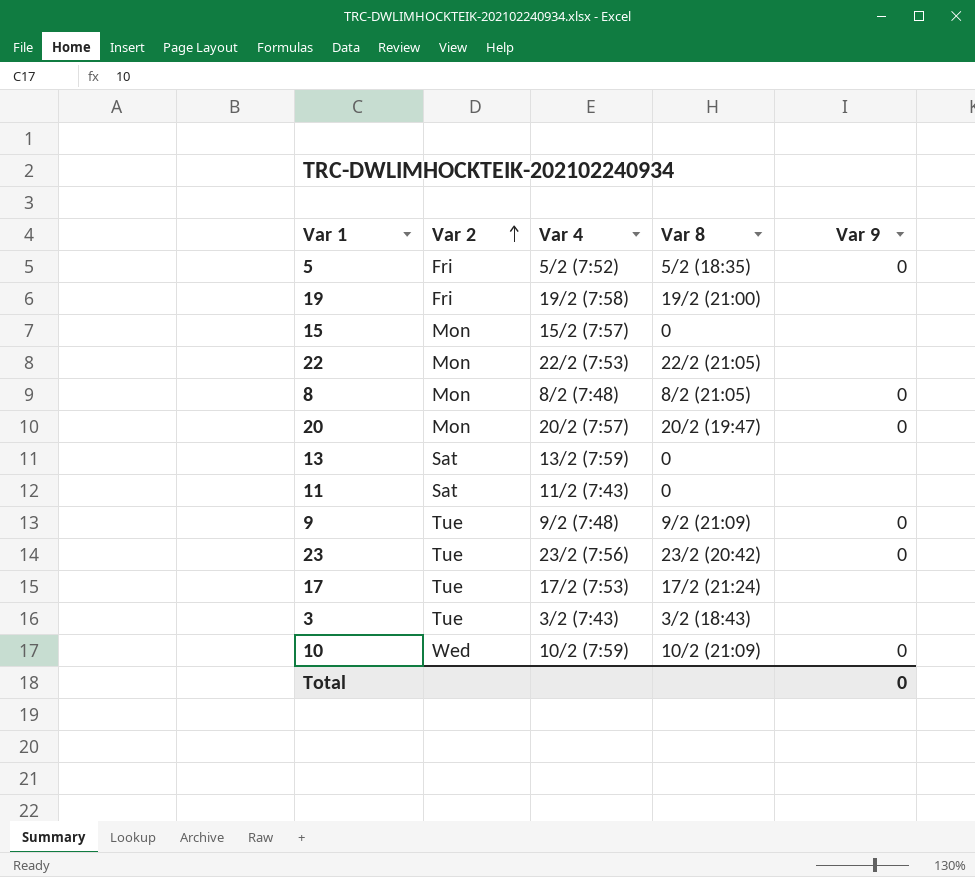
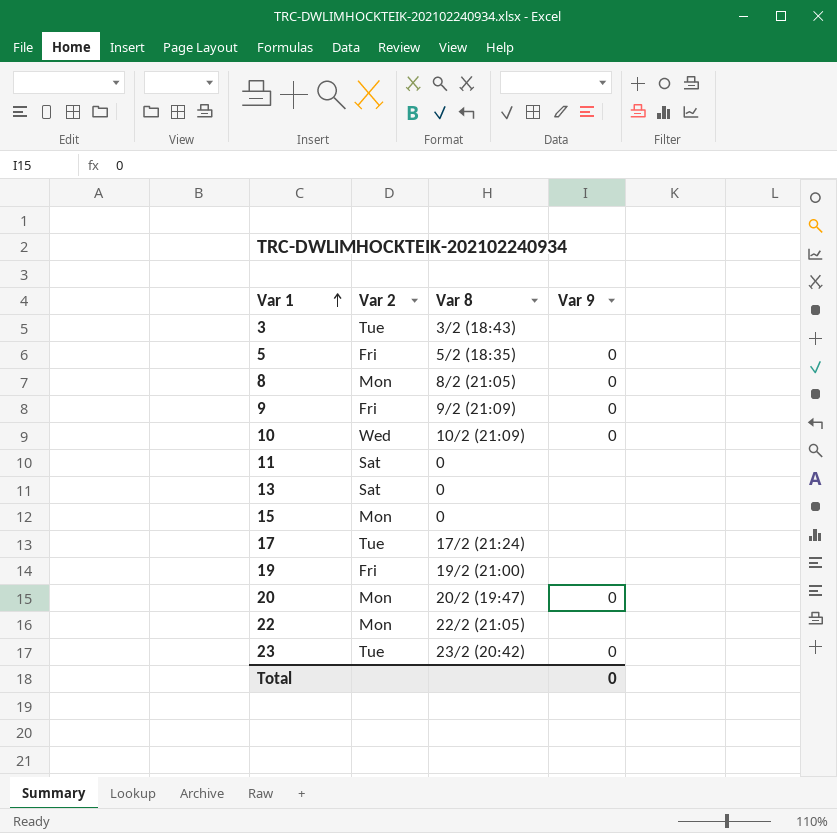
row order: Var 2 ascending -> Var 1 ascending
column Var 4 | position: 3 -> none
9 | Var 2: Tue -> Fri

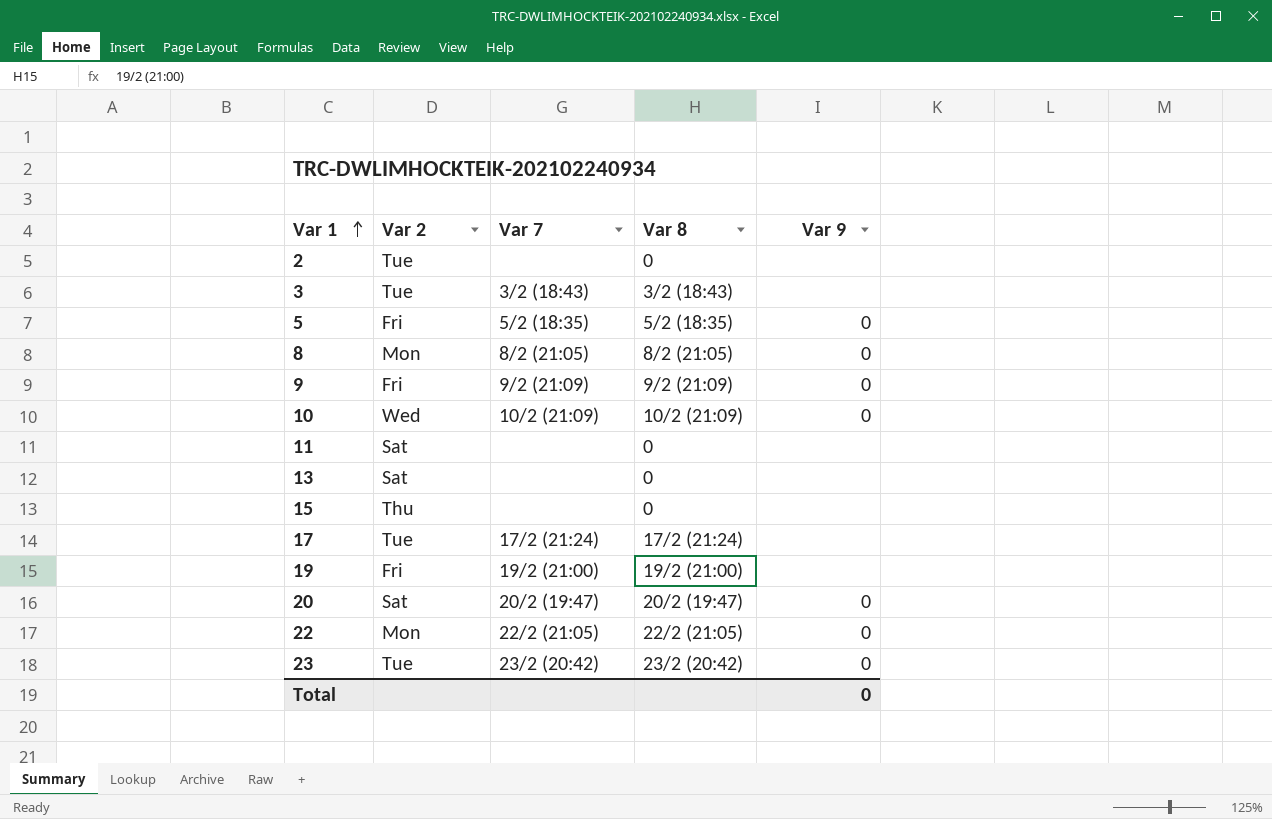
column Var 7 | position: none -> 3
row 2: none -> Tue | none | 0 | none
15 | Var 2: Mon -> Thu
20 | Var 2: Mon -> Sat
22 | Var 9: none -> 0

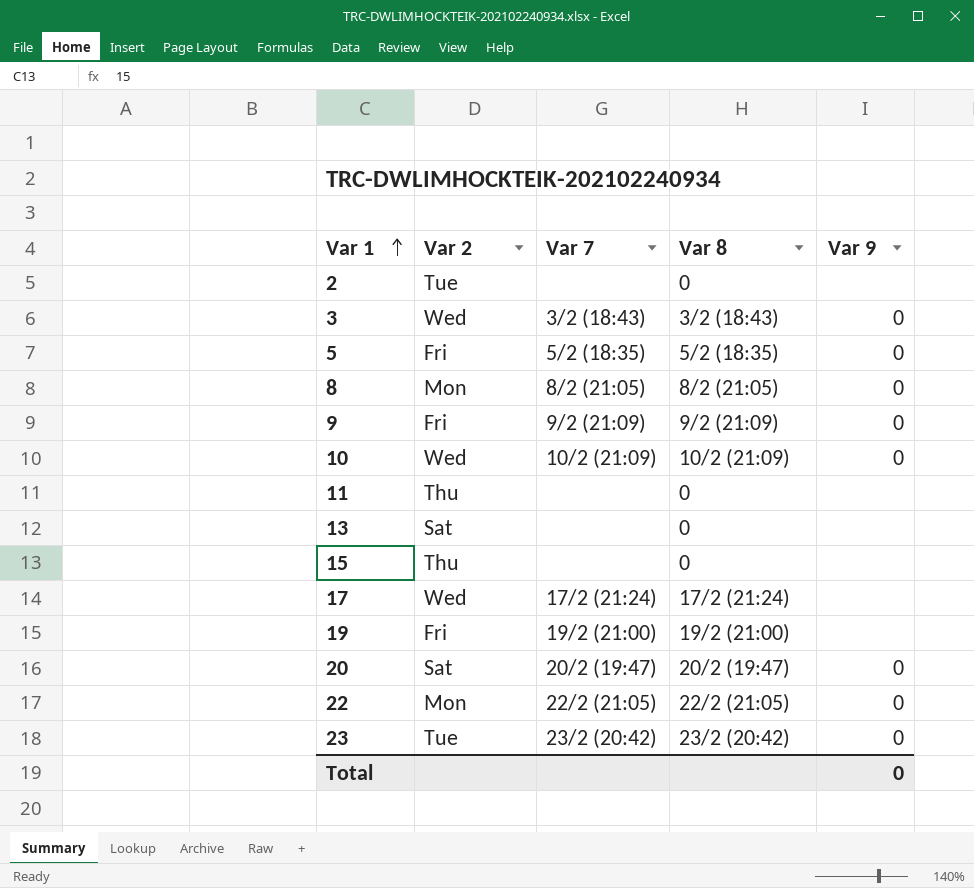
3 | Var 2: Tue -> Wed
3 | Var 9: none -> 0
11 | Var 2: Sat -> Thu
17 | Var 2: Tue -> Wed

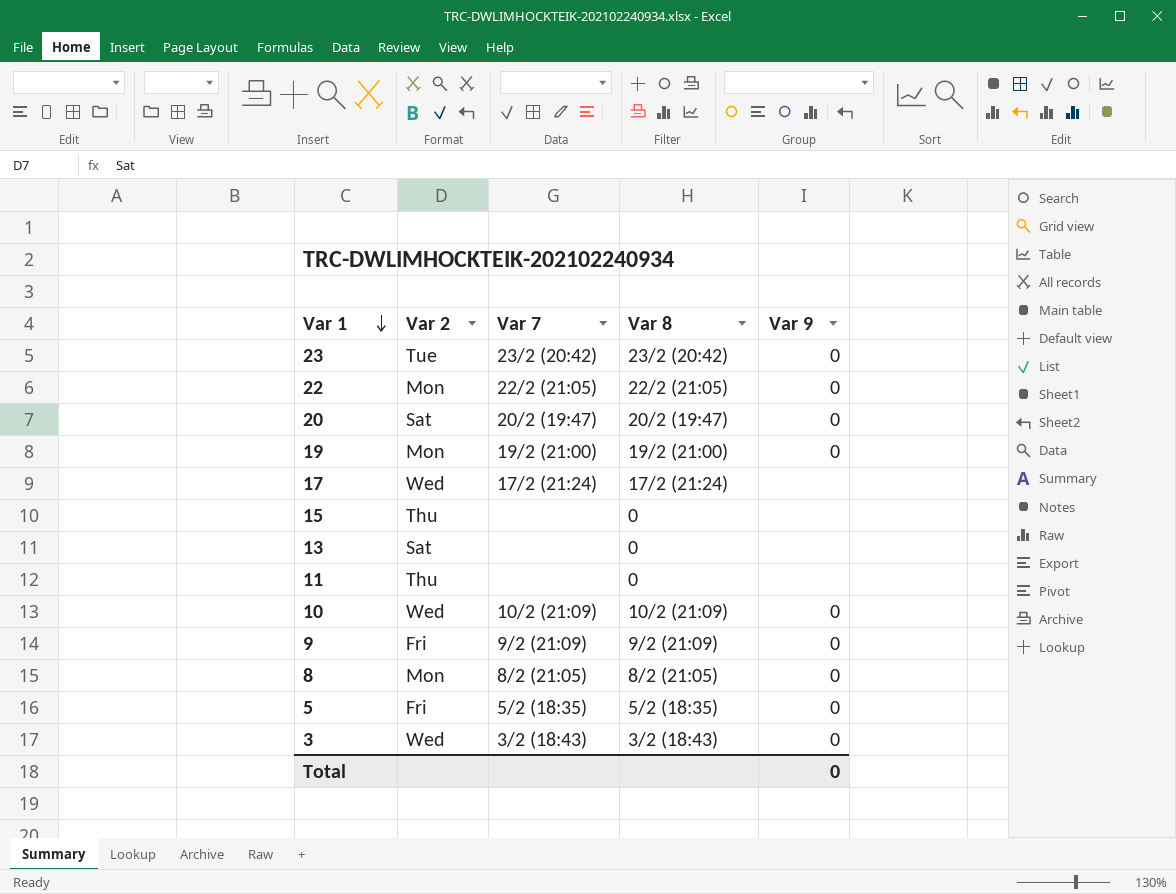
row order: Var 1 ascending -> Var 1 descending
row 2: Tue | none | 0 | none -> none
19 | Var 2: Fri -> Mon
19 | Var 9: none -> 0

